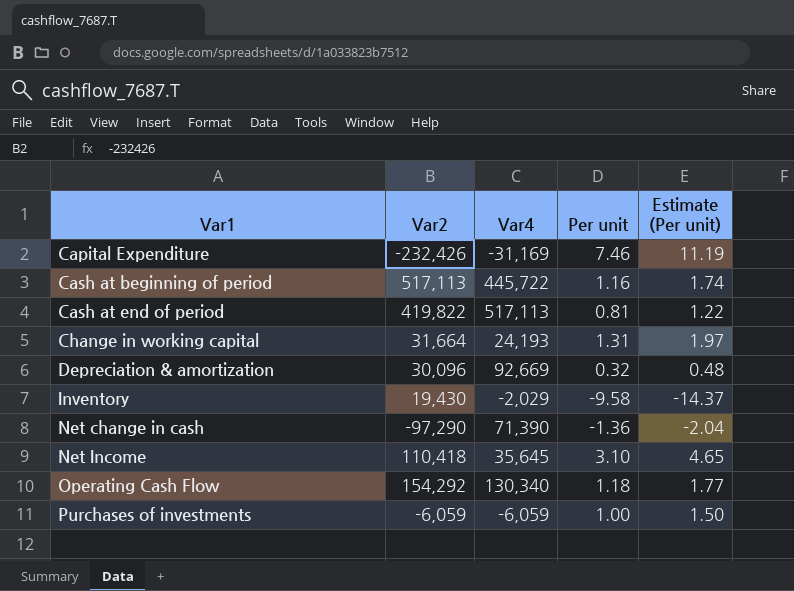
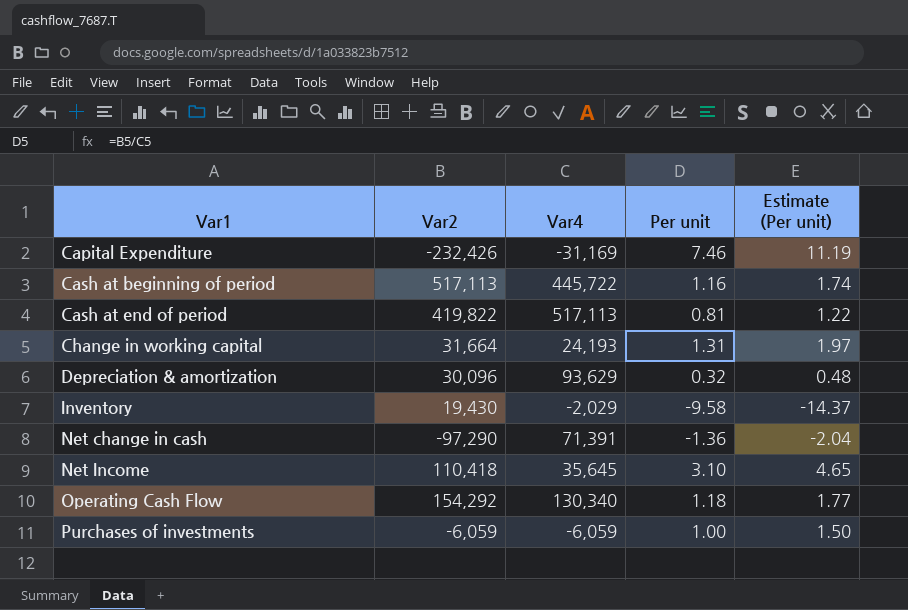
Depreciation & amortization | Var4: 92,669 -> 93,629
Net change in cash | Var4: 71,390 -> 71,391

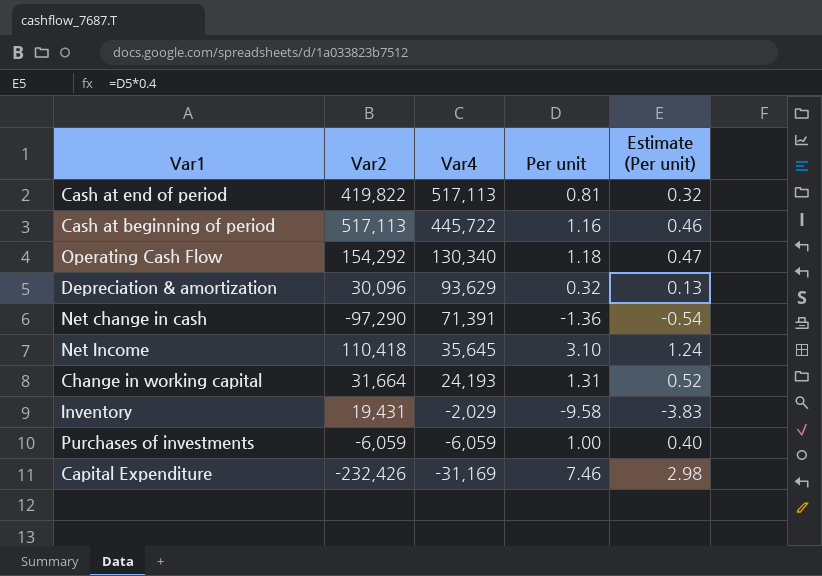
row order: Var1 ascending -> Var4 descending
column Estimate (Per unit) | formula: [Per unit] * 1.5 -> [Per unit] * 0.4
Inventory | Var2: 19,430 -> 19,431

